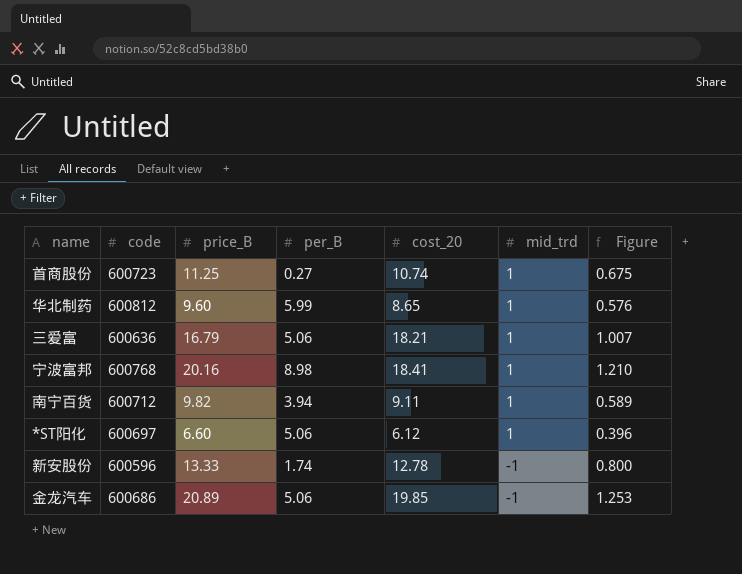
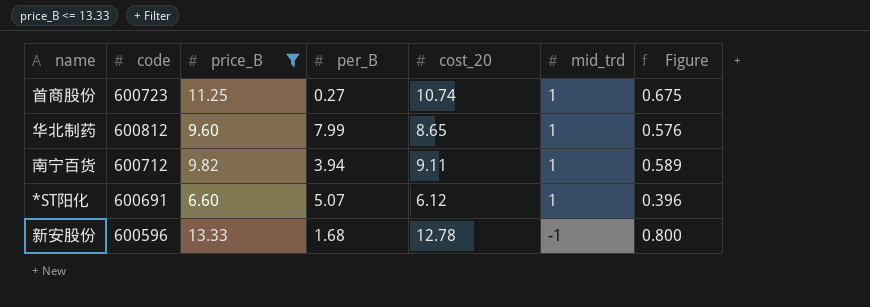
filter: none -> price_B <= 13.33
华北制药 | per_B: 5.99 -> 7.99
*ST阳化 | code: 600697 -> 600691
*ST阳化 | per_B: 5.06 -> 5.07
新安股份 | per_B: 1.74 -> 1.68

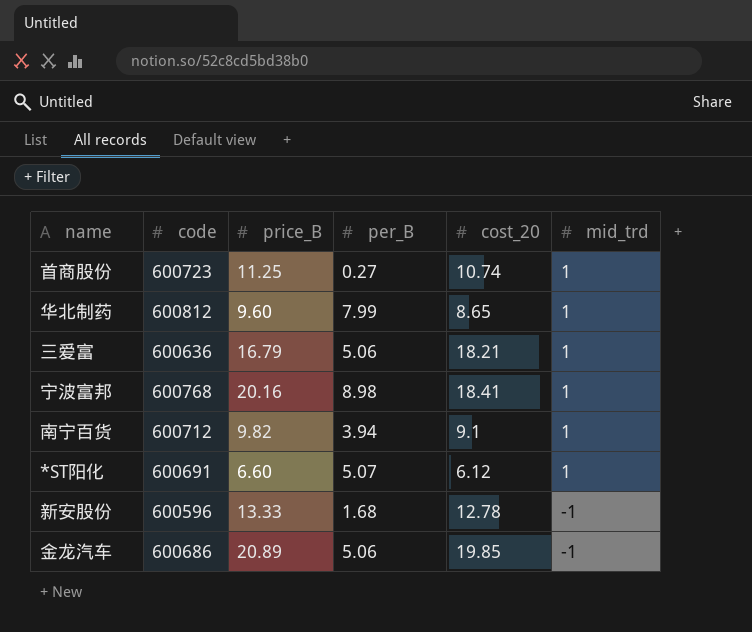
filter: price_B <= 13.33 -> none
column Figure | formula: [price_B] * 0.06 -> none
南宁百货 | cost_20: 9.11 -> 9.1

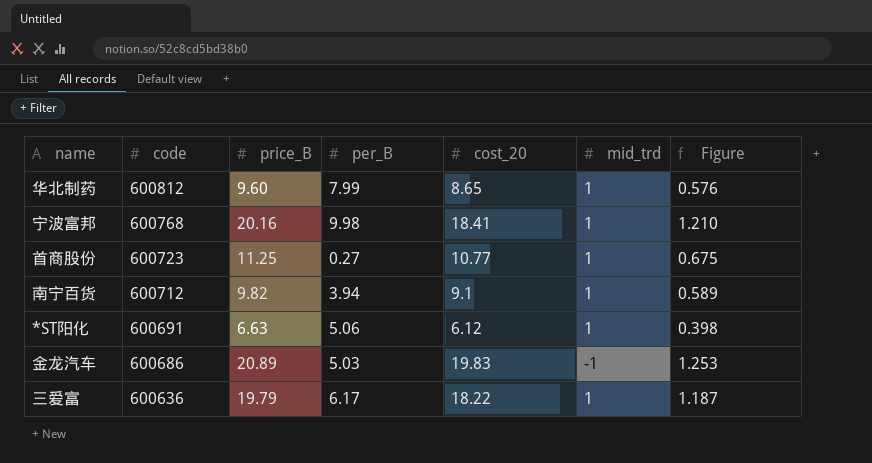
row order: mid_trd descending -> code descending
column Figure | formula: none -> [price_B] * 0.06
row 新安股份: 600596 | 13.33 | 1.68 | 12.78 | -1 -> none
宁波富邦 | per_B: 8.98 -> 9.98
首商股份 | cost_20: 10.74 -> 10.77
*ST阳化 | price_B: 6.60 -> 6.63
*ST阳化 | per_B: 5.07 -> 5.06
金龙汽车 | per_B: 5.06 -> 5.03
金龙汽车 | cost_20: 19.85 -> 19.83
三爱富 | price_B: 16.79 -> 19.79
三爱富 | per_B: 5.06 -> 6.17
三爱富 | cost_20: 18.21 -> 18.22

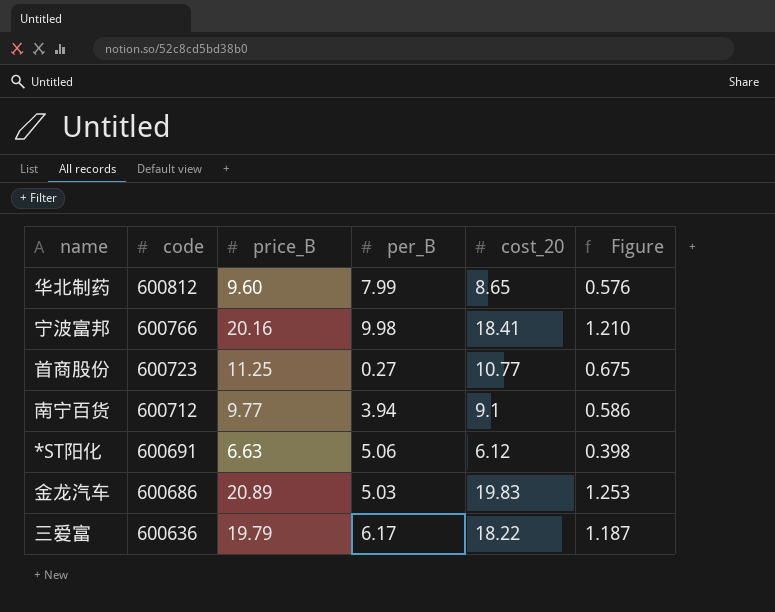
column mid_trd | position: 6 -> none
宁波富邦 | code: 600768 -> 600766
南宁百货 | price_B: 9.82 -> 9.77
南宁百货 | Figure: 0.589 -> 0.586

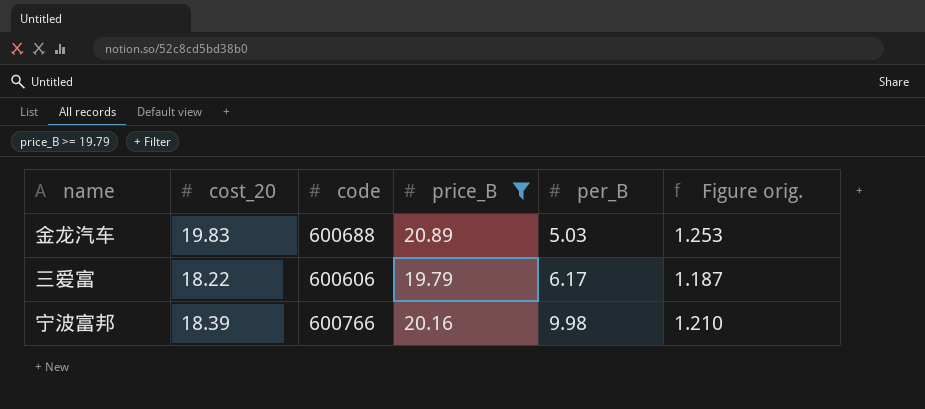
filter: none -> price_B >= 19.79
row order: code descending -> per_B ascending
column cost_20 | position: 5 -> 2
column name: Figure -> Figure orig.
金龙汽车 | code: 600686 -> 600688
三爱富 | code: 600636 -> 600606
宁波富邦 | cost_20: 18.41 -> 18.39

